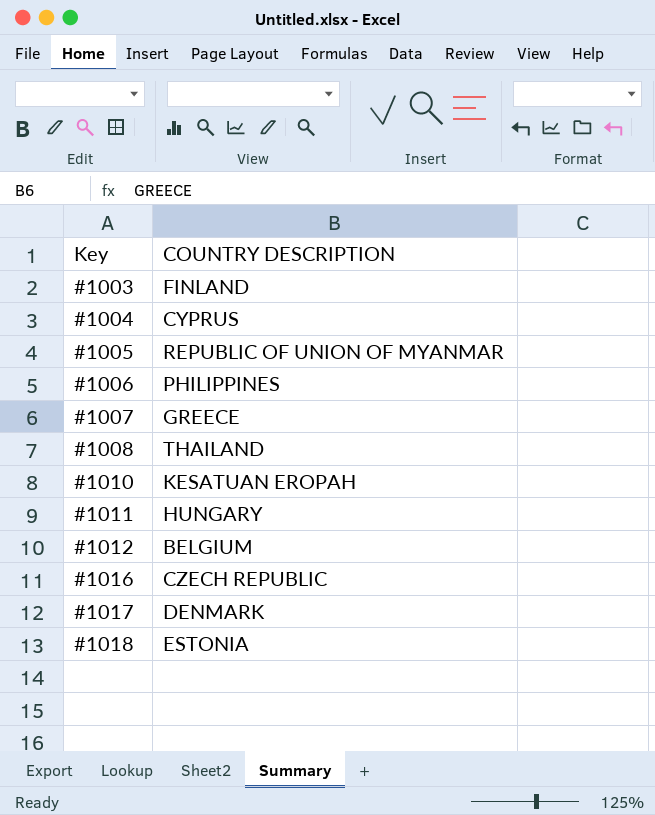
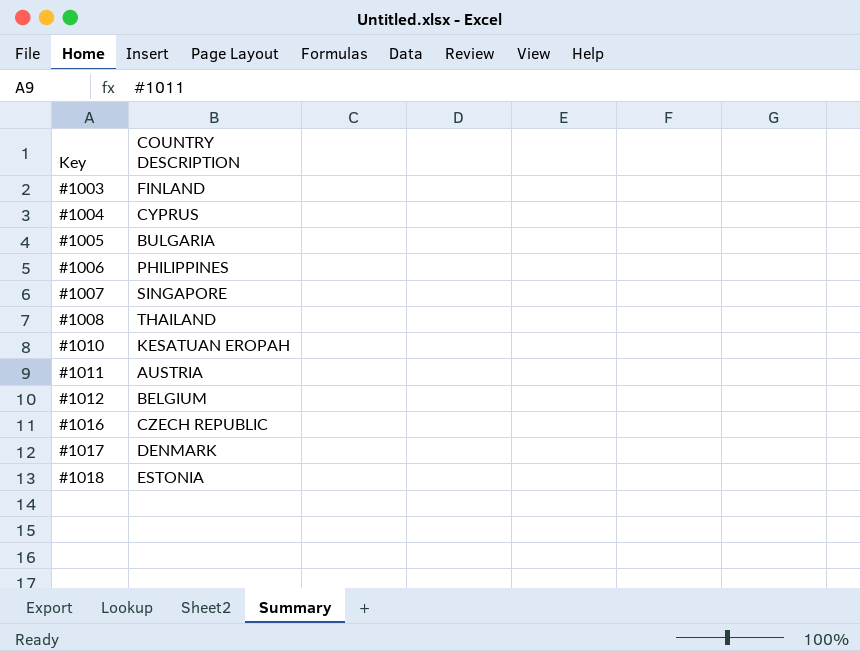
#1005 | COUNTRY DESCRIPTION: REPUBLIC OF UNION OF MYANMAR -> BULGARIA
#1007 | COUNTRY DESCRIPTION: GREECE -> SINGAPORE
#1011 | COUNTRY DESCRIPTION: HUNGARY -> AUSTRIA

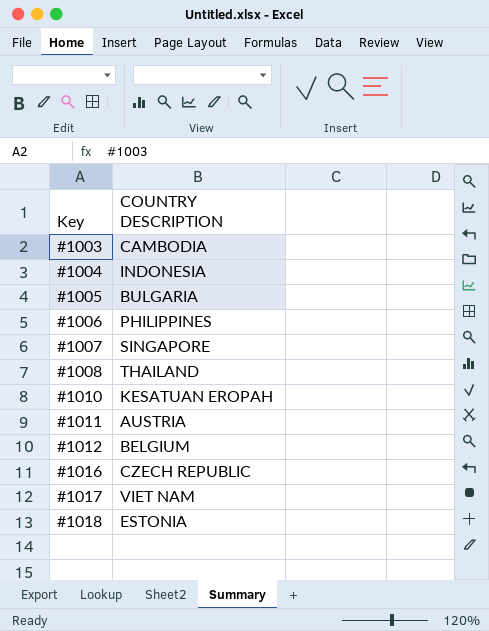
#1003 | COUNTRY DESCRIPTION: FINLAND -> CAMBODIA
#1004 | COUNTRY DESCRIPTION: CYPRUS -> INDONESIA
#1017 | COUNTRY DESCRIPTION: DENMARK -> VIET NAM

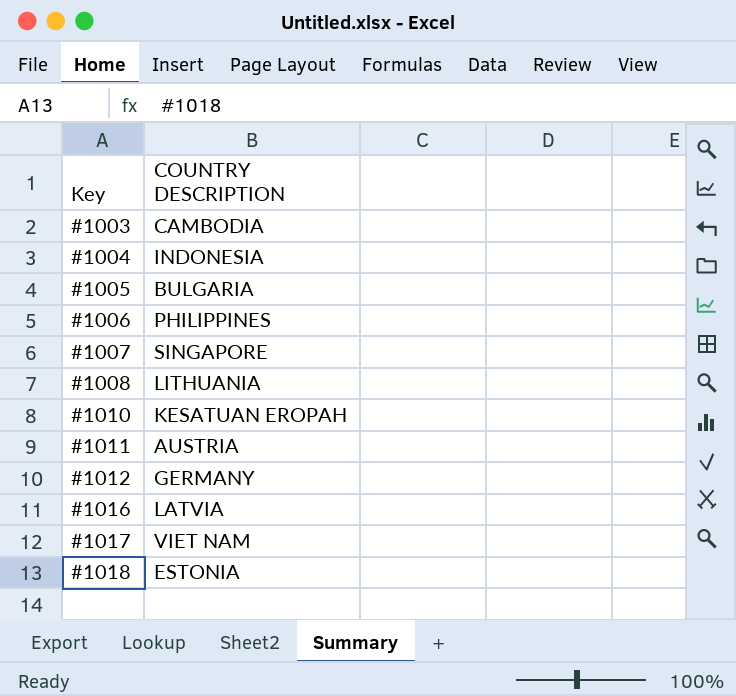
#1008 | COUNTRY DESCRIPTION: THAILAND -> LITHUANIA
#1012 | COUNTRY DESCRIPTION: BELGIUM -> GERMANY
#1016 | COUNTRY DESCRIPTION: CZECH REPUBLIC -> LATVIA

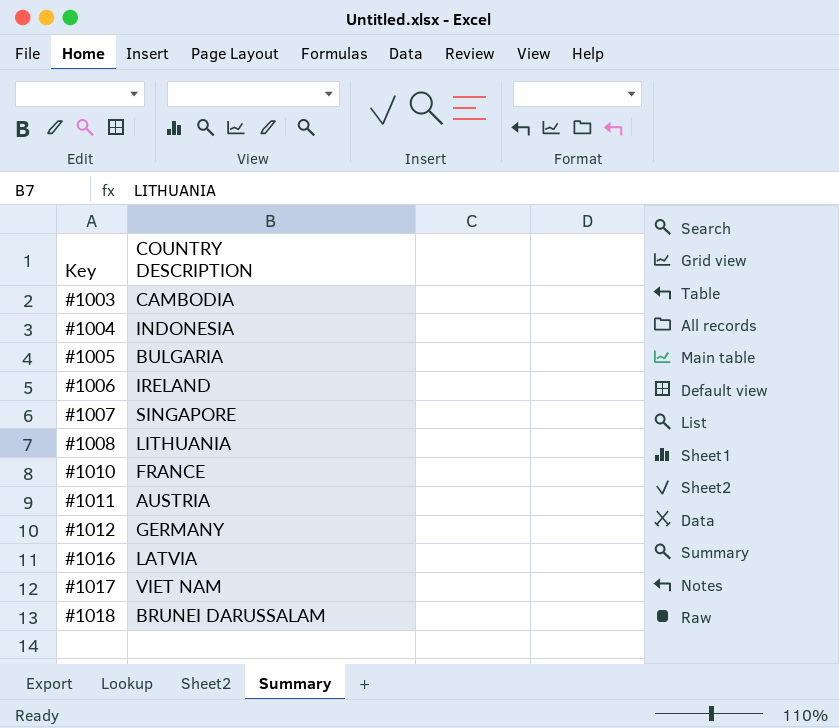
#1006 | COUNTRY DESCRIPTION: PHILIPPINES -> IRELAND
#1010 | COUNTRY DESCRIPTION: KESATUAN EROPAH -> FRANCE
#1018 | COUNTRY DESCRIPTION: ESTONIA -> BRUNEI DARUSSALAM

